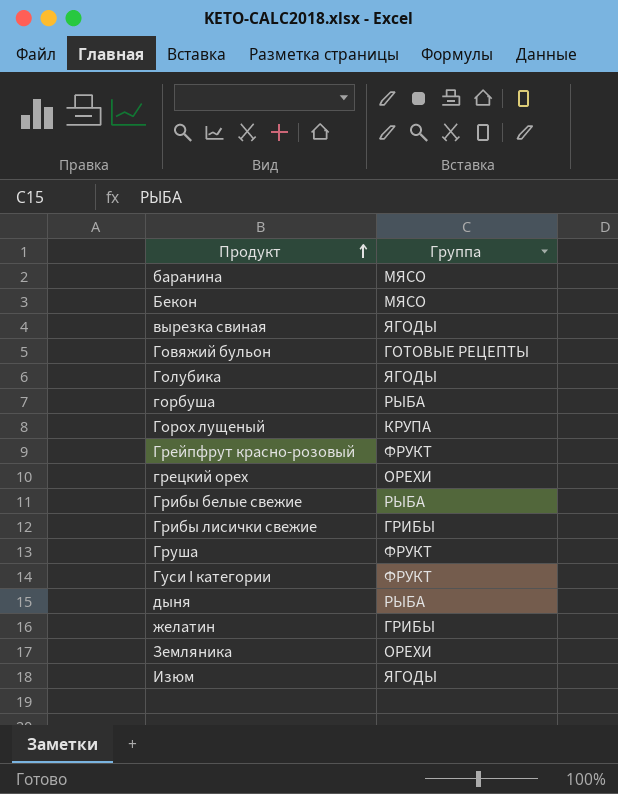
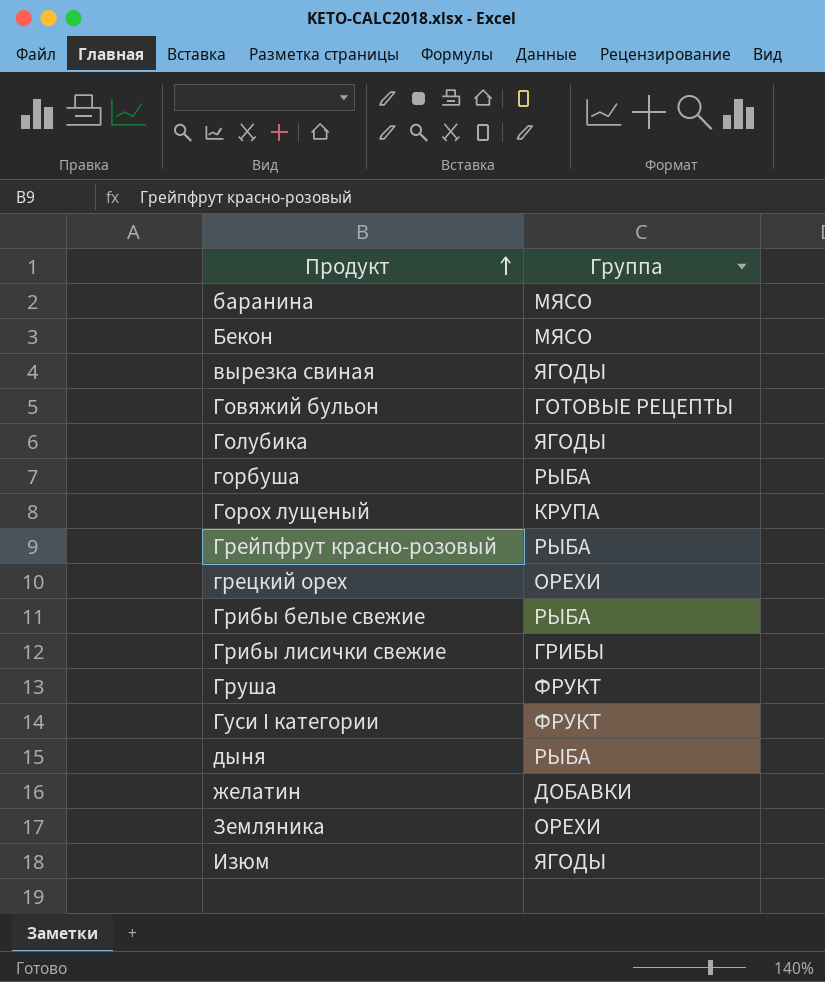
Грейпфрут красно-розовый | Группа: ФРУКТ -> РЫБА
желатин | Группа: ГРИБЫ -> ДОБАВКИ

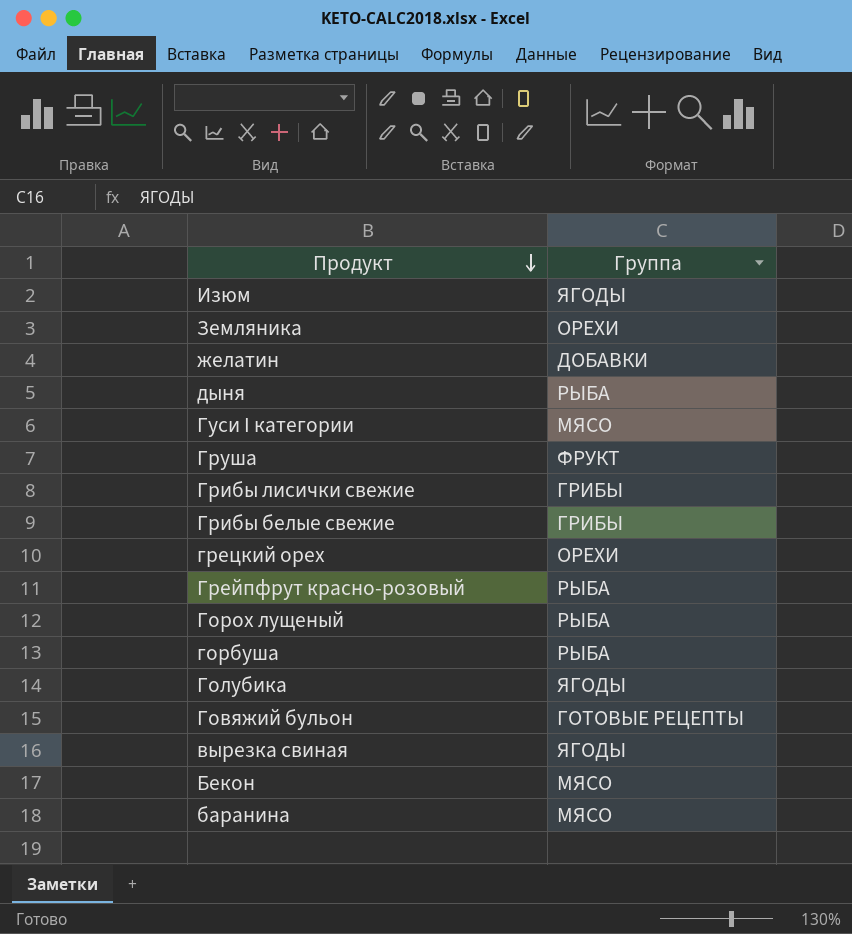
row order: Продукт ascending -> Продукт descending
Гуси I категории | Группа: ФРУКТ -> МЯСО
Грибы белые свежие | Группа: РЫБА -> ГРИБЫ
Горох лущеный | Группа: КРУПА -> РЫБА

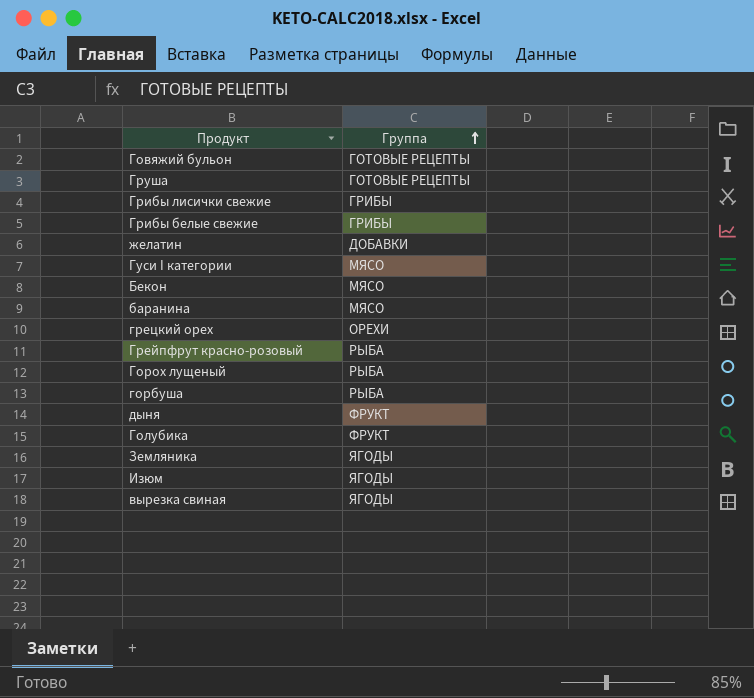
row order: Продукт descending -> Группа ascending
Груша | Группа: ФРУКТ -> ГОТОВЫЕ РЕЦЕПТЫ
дыня | Группа: РЫБА -> ФРУКТ
Голубика | Группа: ЯГОДЫ -> ФРУКТ
Земляника | Группа: ОРЕХИ -> ЯГОДЫ

